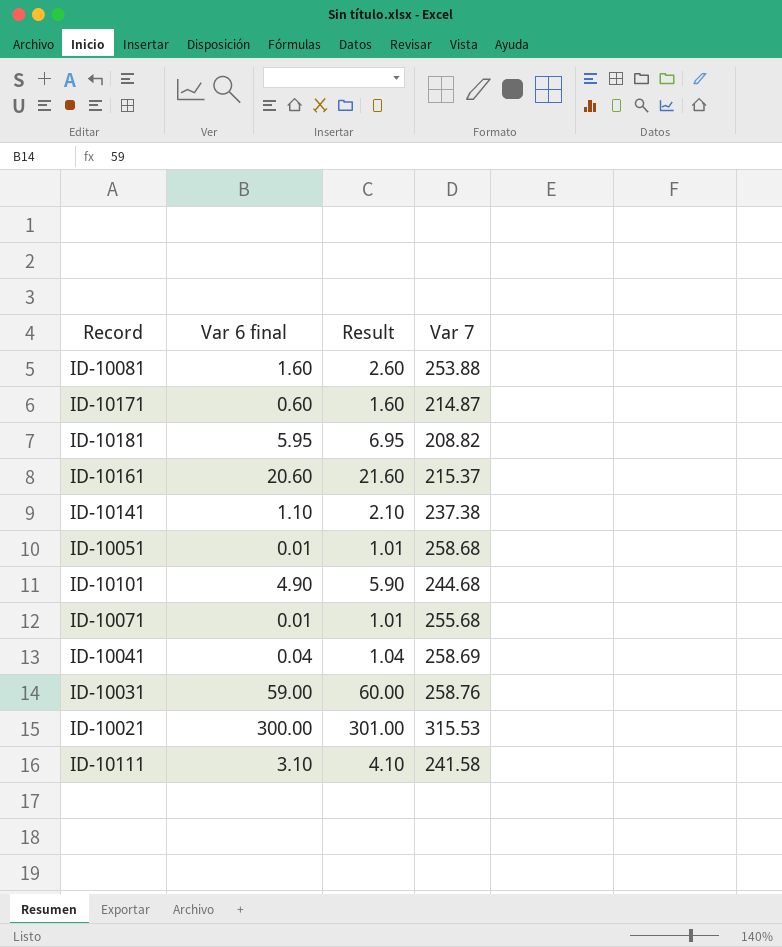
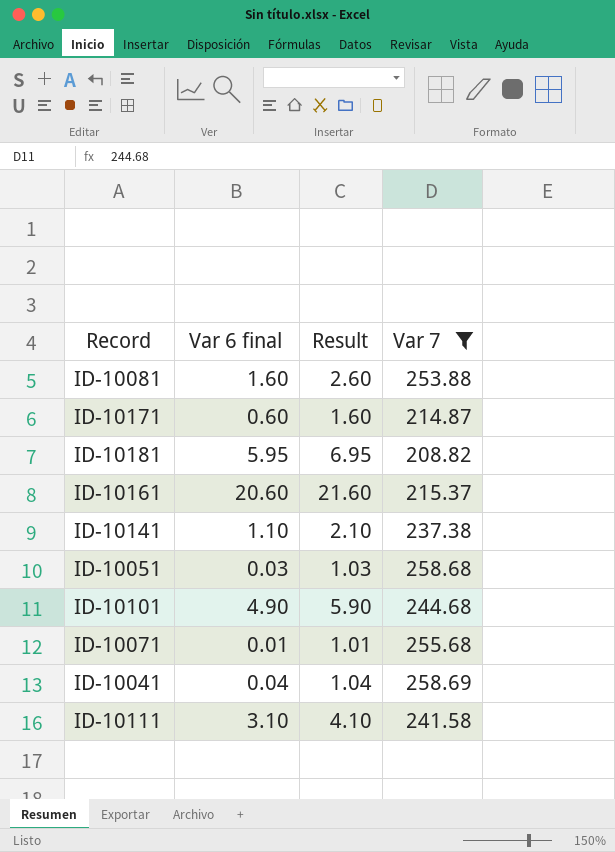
filter: none -> Var 7 <= 258.69
ID-10051 | Var 6 final: 0.01 -> 0.03
ID-10051 | Result: 1.01 -> 1.03

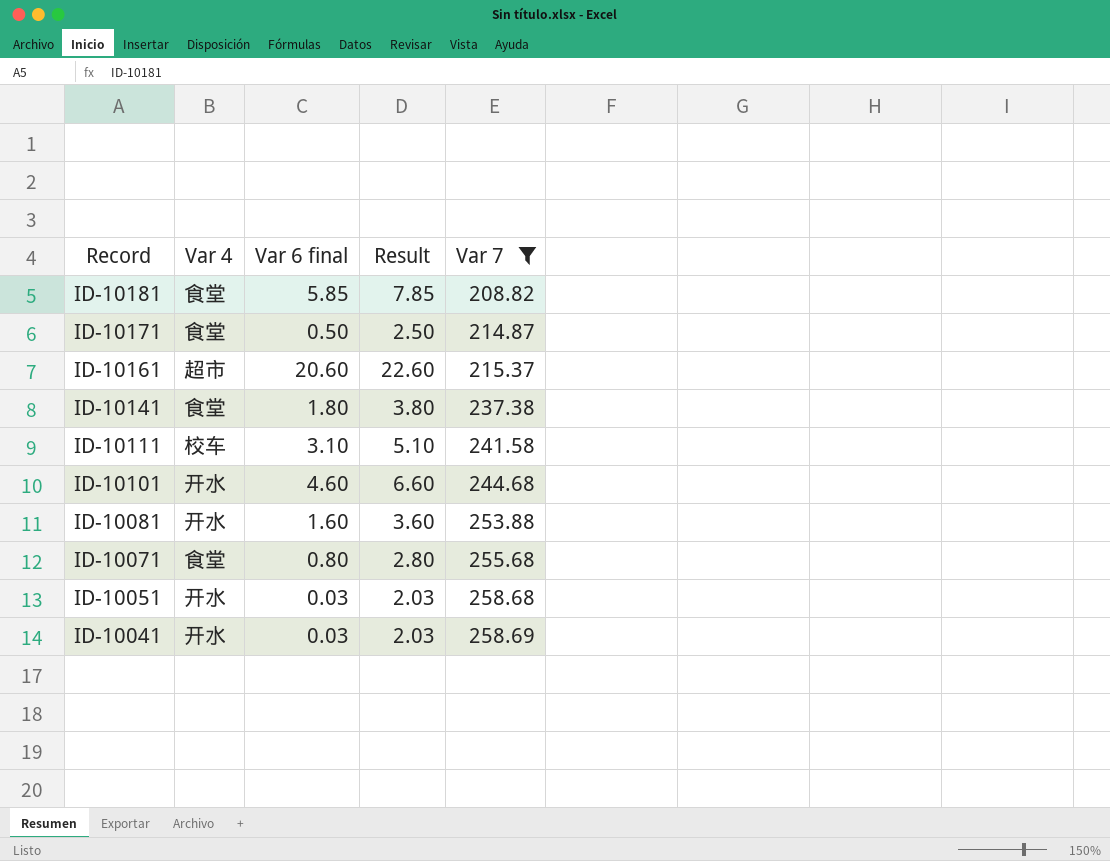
row order: none -> Record descending
column Var 4 | position: none -> 2
column Result | formula: [Var 6 final] + 1 -> [Var 6 final] + 2
ID-10181 | Var 6 final: 5.95 -> 5.85
ID-10171 | Var 6 final: 0.60 -> 0.50
ID-10141 | Var 6 final: 1.10 -> 1.80
ID-10101 | Var 6 final: 4.90 -> 4.60
ID-10071 | Var 6 final: 0.01 -> 0.80
ID-10041 | Var 6 final: 0.04 -> 0.03

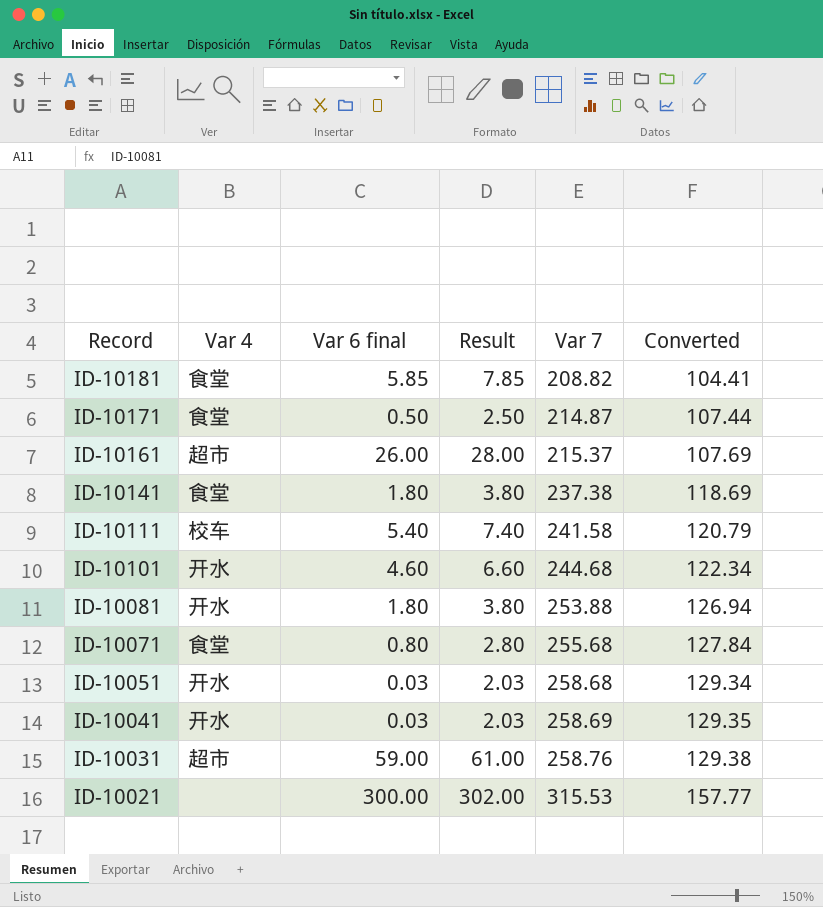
filter: Var 7 <= 258.69 -> none
column Converted | formula: none -> [Var 7] * 0.5
ID-10161 | Var 6 final: 20.60 -> 26.00
ID-10161 | Result: 22.60 -> 28.00
ID-10111 | Var 6 final: 3.10 -> 5.40
ID-10111 | Result: 5.10 -> 7.40
ID-10081 | Var 6 final: 1.60 -> 1.80
ID-10081 | Result: 3.60 -> 3.80

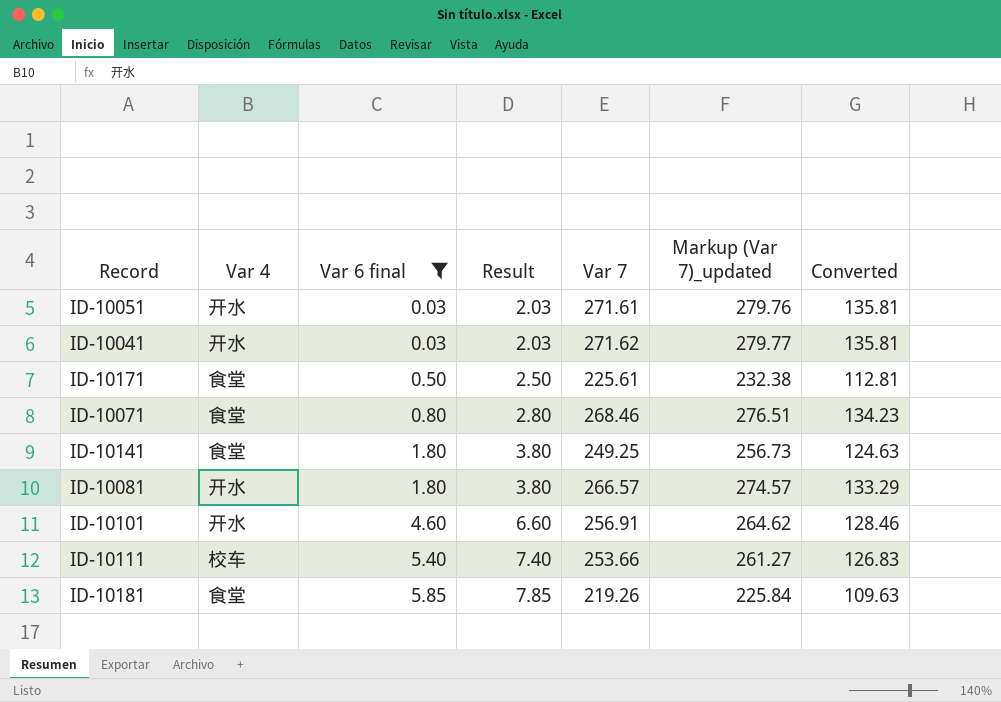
filter: none -> Var 6 final <= 5.85
row order: Record descending -> Var 6 final ascending
column Markup (Var 7)_updated | formula: none -> [Var 7] * 1.03
ID-10051 | Var 7: 258.68 -> 271.61
ID-10051 | Converted: 129.34 -> 135.81
ID-10041 | Var 7: 258.69 -> 271.62
ID-10041 | Converted: 129.35 -> 135.81
ID-10171 | Var 7: 214.87 -> 225.61
ID-10171 | Converted: 107.44 -> 112.81
ID-10071 | Var 7: 255.68 -> 268.46
ID-10071 | Converted: 127.84 -> 134.23
ID-10141 | Var 7: 237.38 -> 249.25
ID-10141 | Converted: 118.69 -> 124.63
ID-10081 | Var 7: 253.88 -> 266.57
ID-10081 | Converted: 126.94 -> 133.29
ID-10101 | Var 7: 244.68 -> 256.91
ID-10101 | Converted: 122.34 -> 128.46
ID-10111 | Var 7: 241.58 -> 253.66
ID-10111 | Converted: 120.79 -> 126.83
ID-10181 | Var 7: 208.82 -> 219.26
ID-10181 | Converted: 104.41 -> 109.63

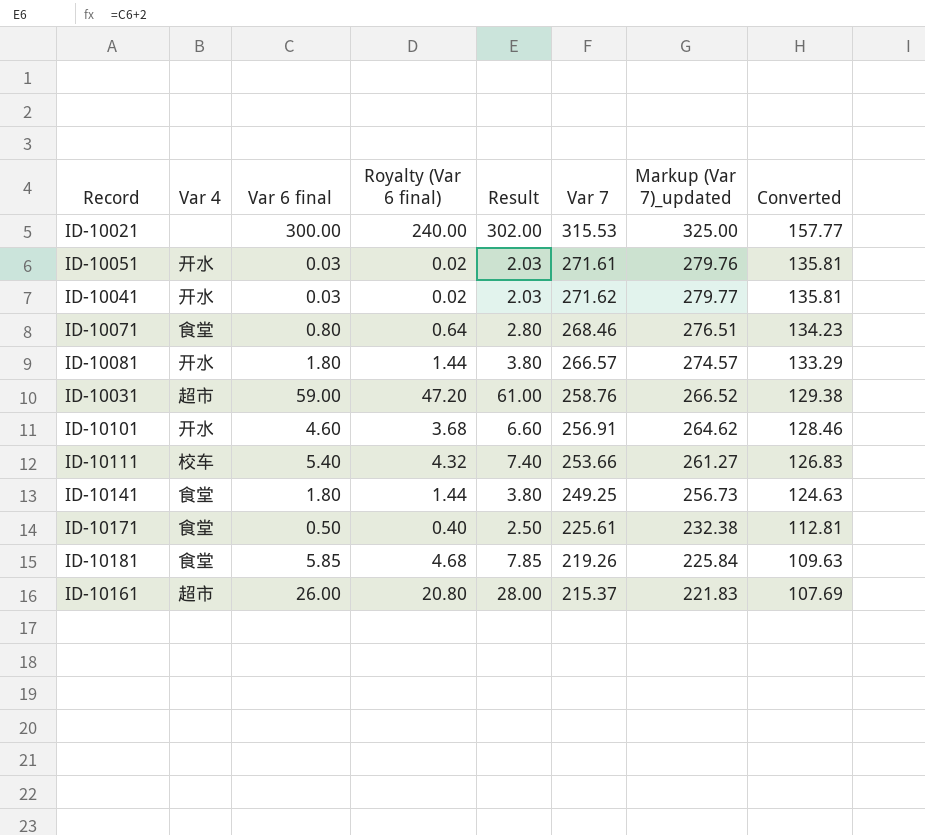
filter: Var 6 final <= 5.85 -> none
row order: Var 6 final ascending -> Converted descending
column Royalty (Var 6 final) | formula: none -> [Var 6 final] * 0.8

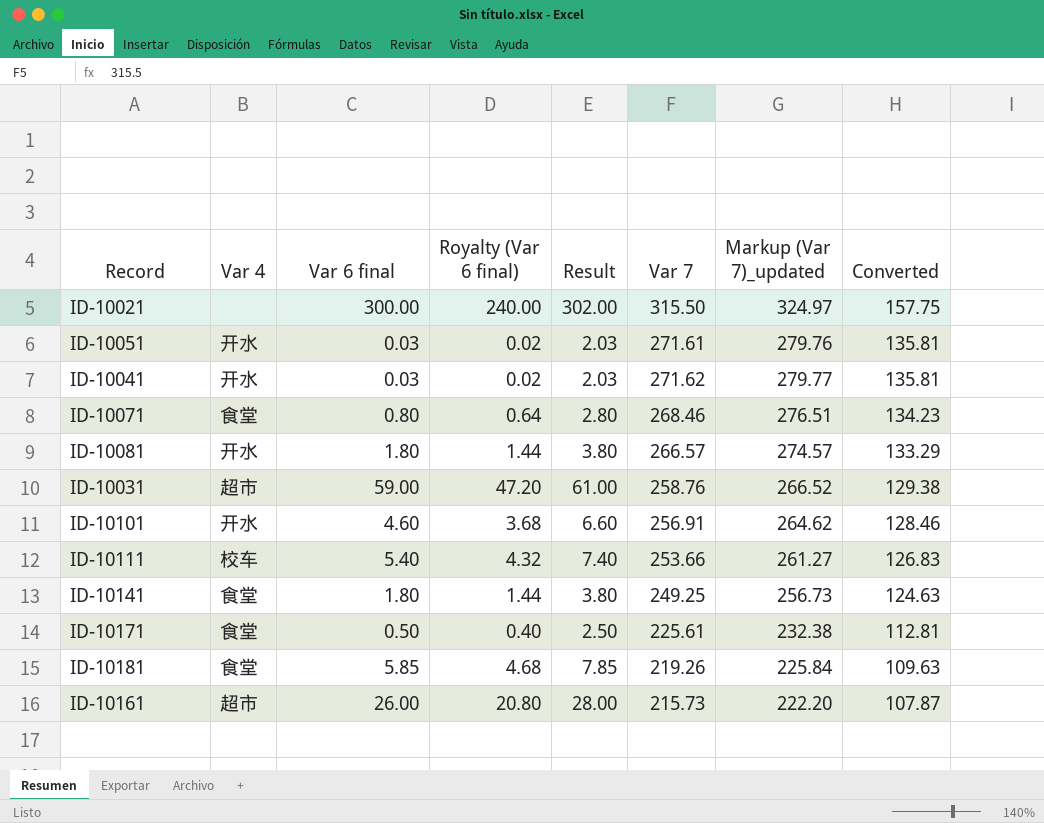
ID-10021 | Var 7: 315.53 -> 315.50
ID-10021 | Markup (Var 7)_updated: 325.00 -> 324.97
ID-10021 | Converted: 157.77 -> 157.75
ID-10161 | Var 7: 215.37 -> 215.73
ID-10161 | Markup (Var 7)_updated: 221.83 -> 222.20
ID-10161 | Converted: 107.69 -> 107.87

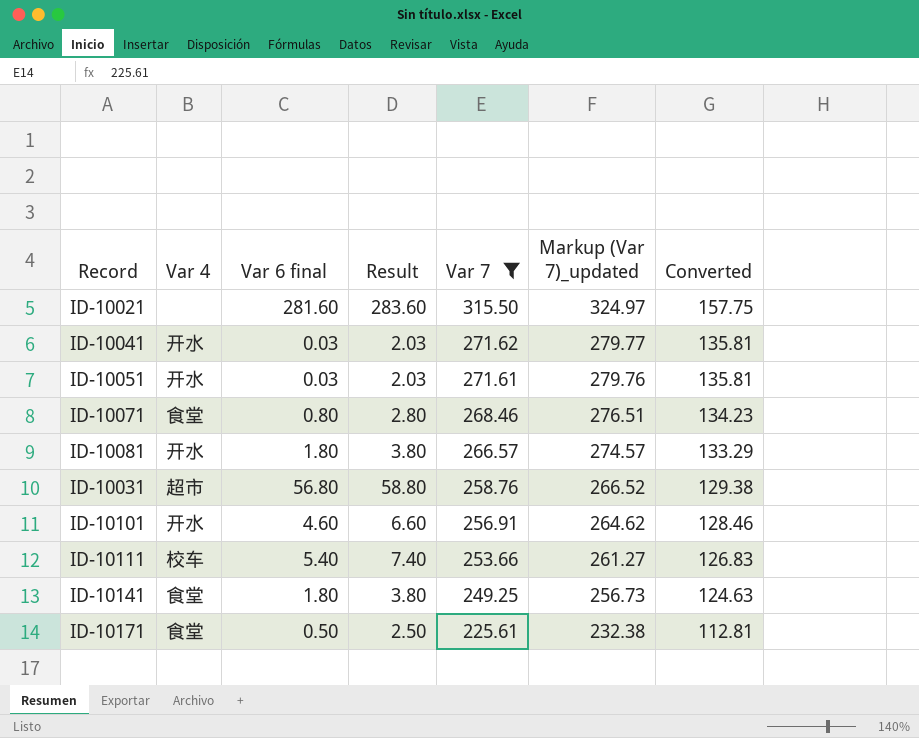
filter: none -> Var 7 >= 225.61
row order: Converted descending -> Var 7 descending
column Royalty (Var 6 final) | formula: [Var 6 final] * 0.8 -> none
ID-10021 | Var 6 final: 300.00 -> 281.60
ID-10021 | Result: 302.00 -> 283.60
ID-10031 | Var 6 final: 59.00 -> 56.80
ID-10031 | Result: 61.00 -> 58.80

